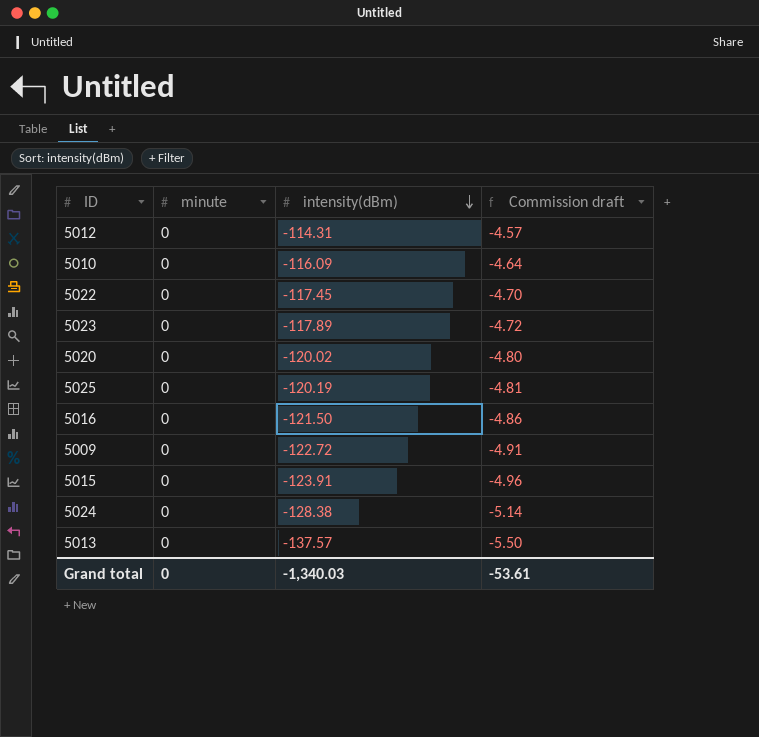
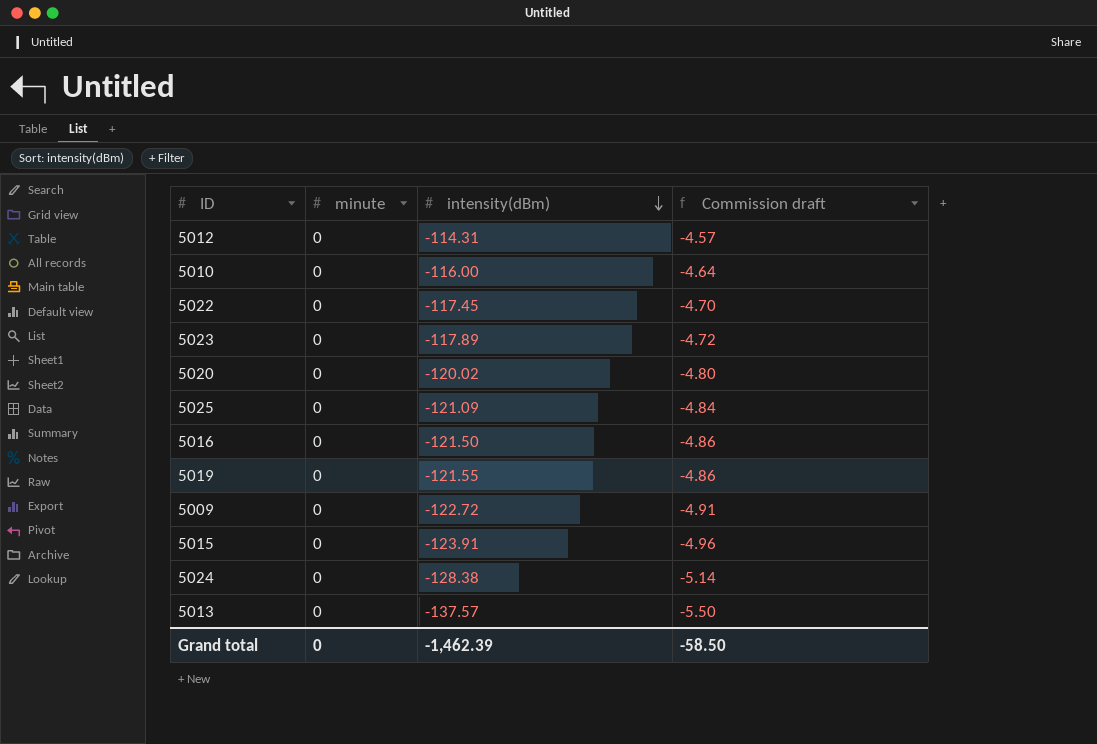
5010 | intensity(dBm): -116.09 -> -116.00
5025 | intensity(dBm): -120.19 -> -121.09
5025 | Commission draft: -4.81 -> -4.84
row 5019: none -> 0 | -121.55 | -4.86
Grand total | intensity(dBm): -1,340.03 -> -1,462.39
Grand total | Commission draft: -53.61 -> -58.50

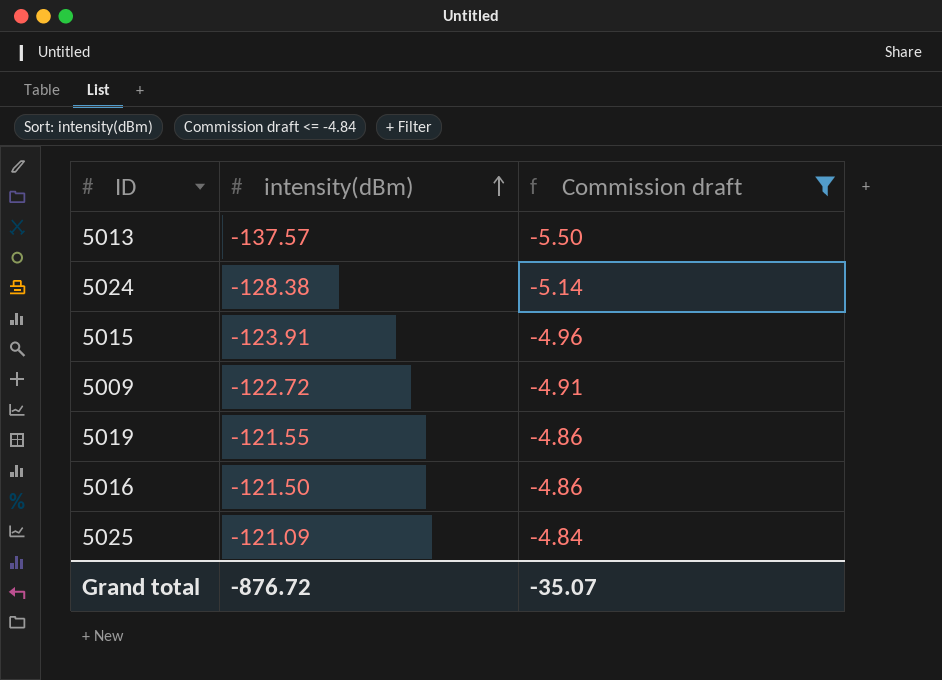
filter: none -> Commission draft <= -4.84
row order: intensity(dBm) descending -> intensity(dBm) ascending
column minute | position: 2 -> none
Grand total | intensity(dBm): -1,462.39 -> -876.72
Grand total | Commission draft: -58.50 -> -35.07

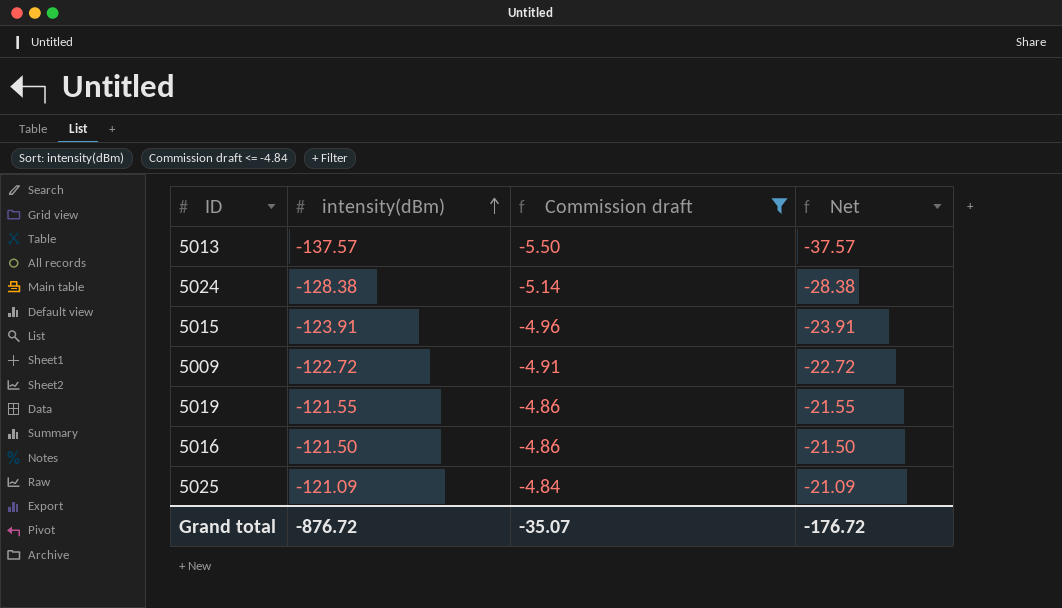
column Net | formula: none -> [intensity(dBm)] + 100

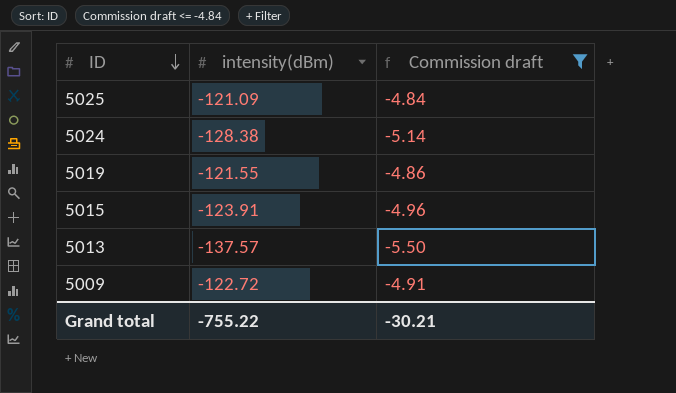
row order: intensity(dBm) ascending -> ID descending
column Net | formula: [intensity(dBm)] + 100 -> none
row 5016: -121.50 | -4.86 | -21.50 -> none
Grand total | intensity(dBm): -876.72 -> -755.22
Grand total | Commission draft: -35.07 -> -30.21

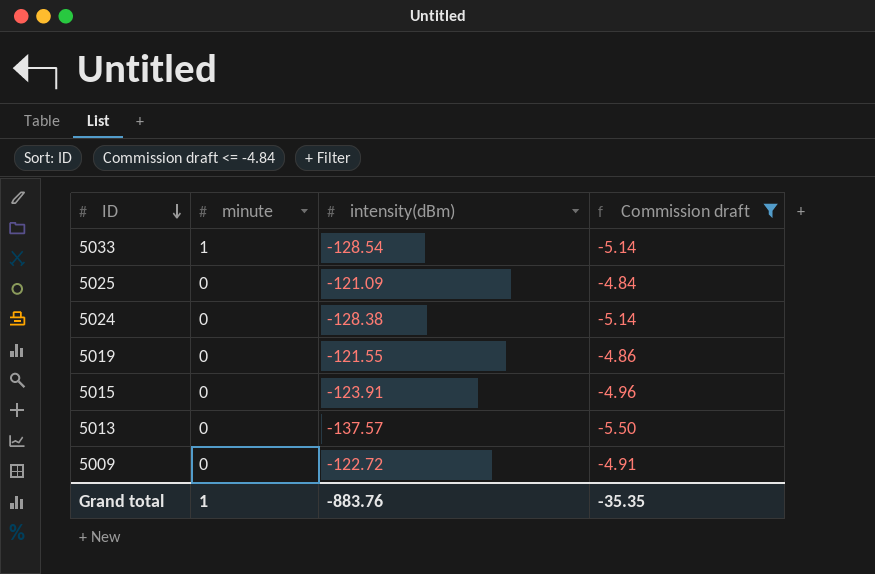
column minute | position: none -> 2
row 5033: none -> 1 | -128.54 | -5.14
Grand total | intensity(dBm): -755.22 -> -883.76
Grand total | Commission draft: -30.21 -> -35.35

